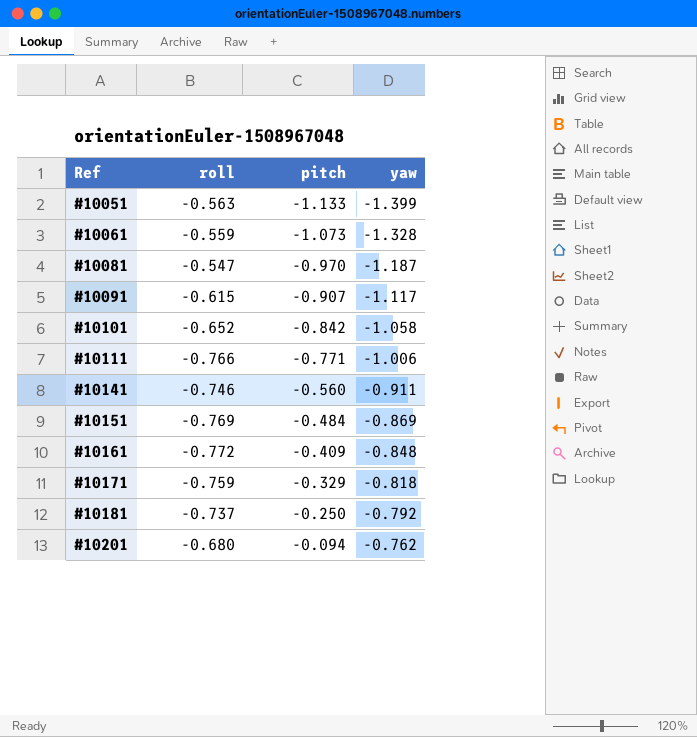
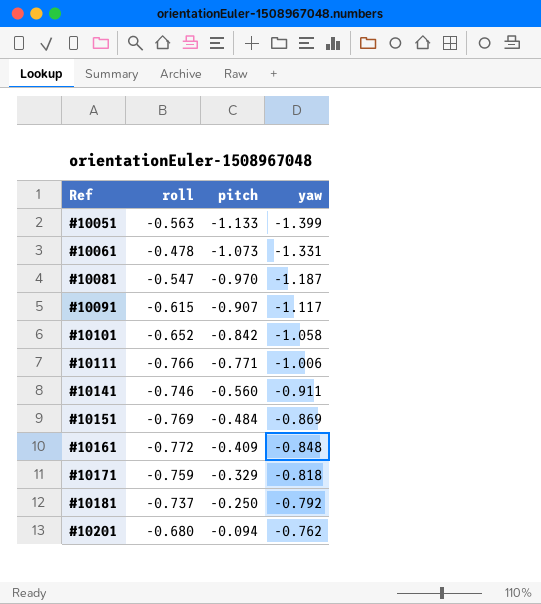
#10061 | roll: -0.559 -> -0.478
#10061 | yaw: -1.328 -> -1.331

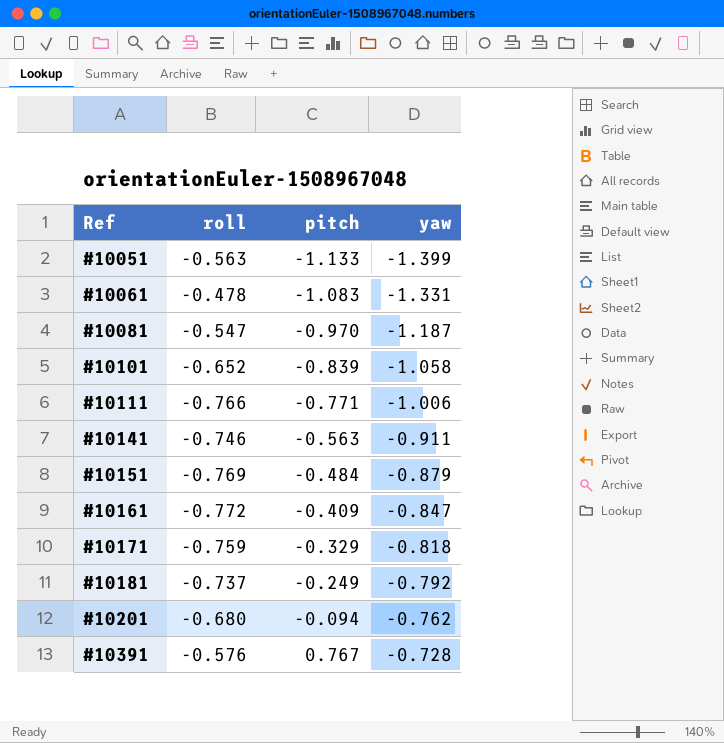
row #10091: -0.615 | -0.907 | -1.117 -> none
#10061 | pitch: -1.073 -> -1.083
#10101 | pitch: -0.842 -> -0.839
#10141 | pitch: -0.560 -> -0.563
#10151 | yaw: -0.869 -> -0.879
#10161 | yaw: -0.848 -> -0.847
#10181 | pitch: -0.250 -> -0.249
row #10391: none -> -0.576 | 0.767 | -0.728

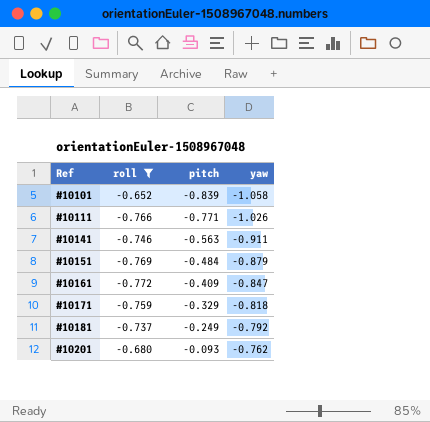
filter: none -> roll <= -0.652
#10111 | yaw: -1.006 -> -1.026
#10201 | pitch: -0.094 -> -0.093

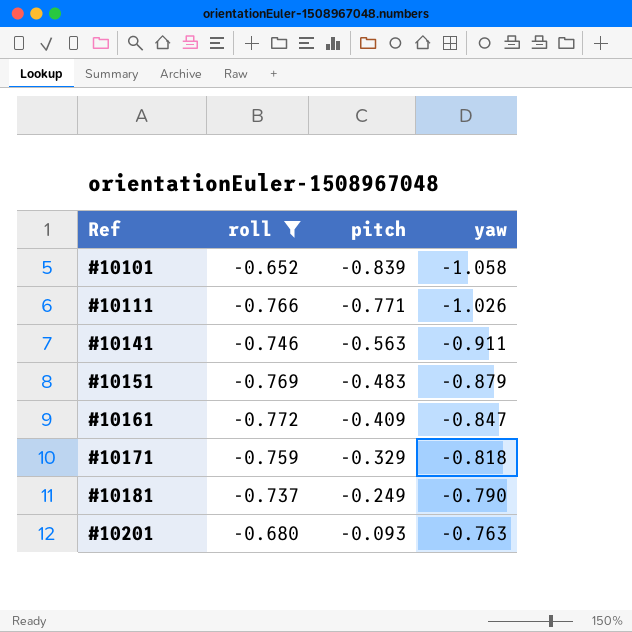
#10151 | pitch: -0.484 -> -0.483
#10181 | yaw: -0.792 -> -0.790
#10201 | yaw: -0.762 -> -0.763

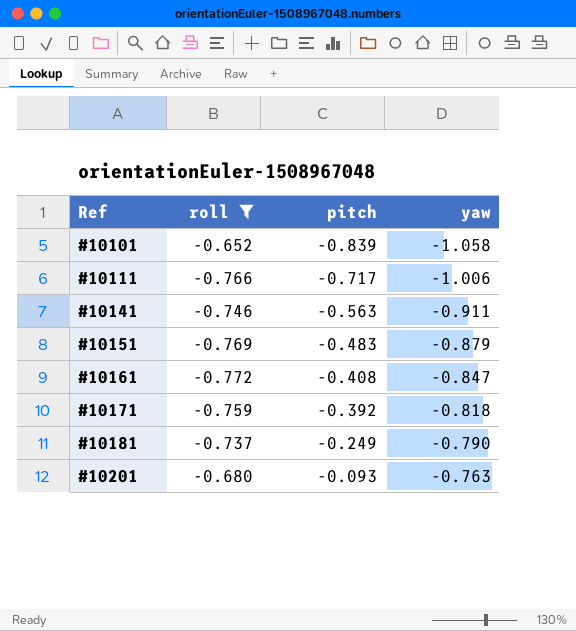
#10111 | pitch: -0.771 -> -0.717
#10111 | yaw: -1.026 -> -1.006
#10161 | pitch: -0.409 -> -0.408
#10171 | pitch: -0.329 -> -0.392

